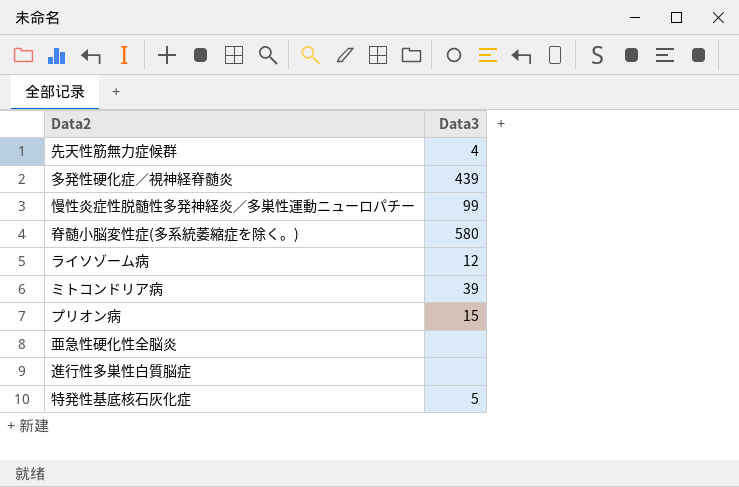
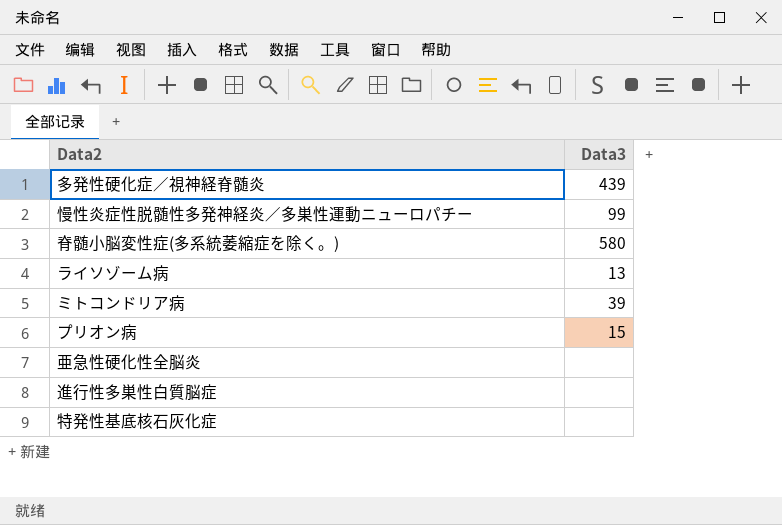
row 先天性筋無力症候群: 4 -> none
ライソゾーム病 | Data3: 12 -> 13
特発性基底核石灰化症 | Data3: 5 -> none

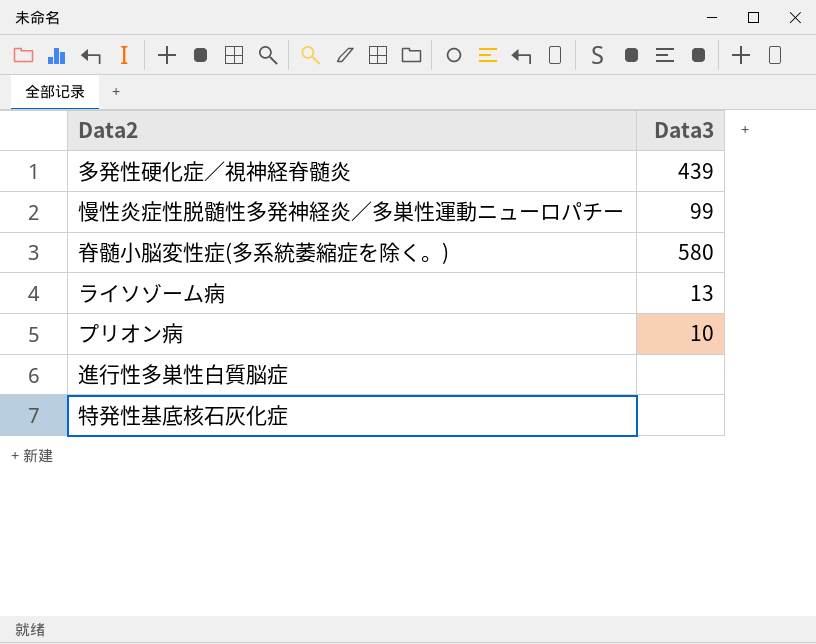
row ミトコンドリア病: 39 -> none
row 亜急性硬化性全脳炎: none -> none
プリオン病 | Data3: 15 -> 10

